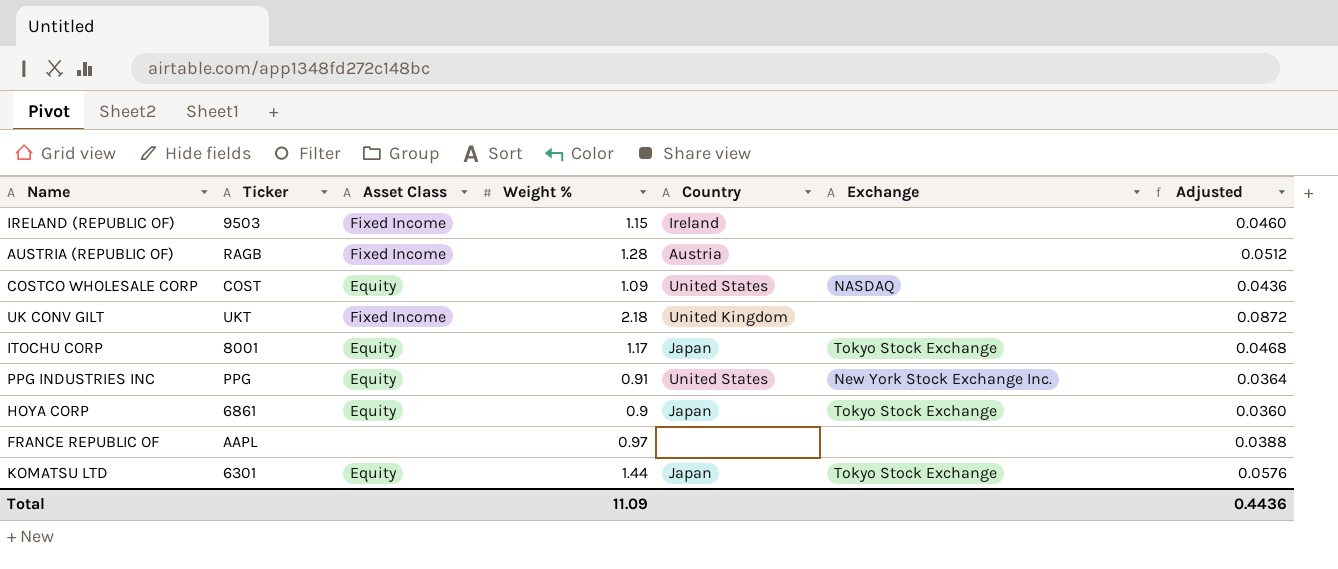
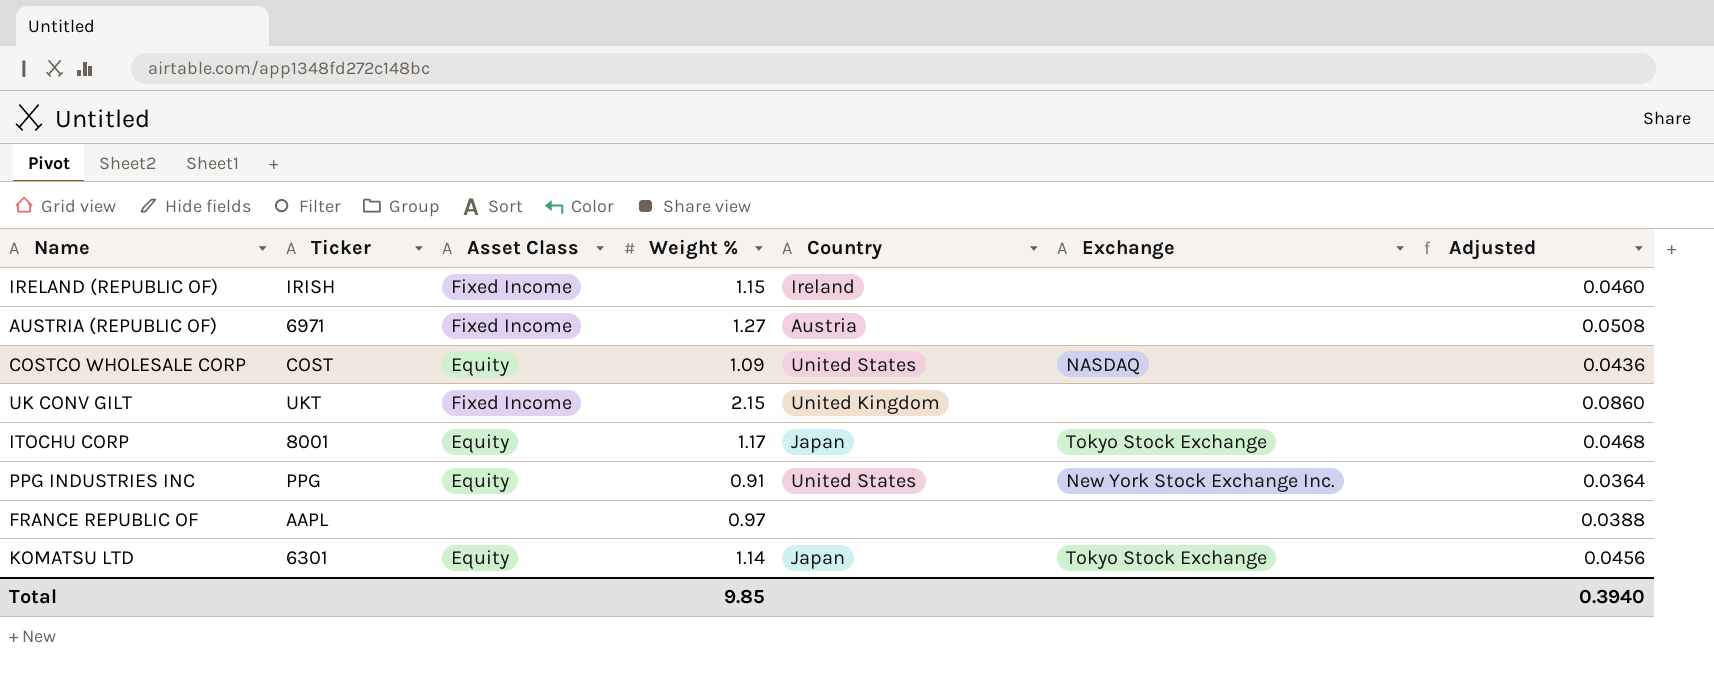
row HOYA CORP: 6861 | Equity | 0.9 | Japan | Tokyo Stock Exchange | 0.0360 -> none
IRELAND (REPUBLIC OF) | Ticker: 9503 -> IRISH
AUSTRIA (REPUBLIC OF) | Ticker: RAGB -> 6971
AUSTRIA (REPUBLIC OF) | Weight %: 1.28 -> 1.27
AUSTRIA (REPUBLIC OF) | Adjusted: 0.0512 -> 0.0508
UK CONV GILT | Weight %: 2.18 -> 2.15
UK CONV GILT | Adjusted: 0.0872 -> 0.0860
KOMATSU LTD | Weight %: 1.44 -> 1.14
KOMATSU LTD | Adjusted: 0.0576 -> 0.0456
Total | Weight %: 11.09 -> 9.85
Total | Adjusted: 0.4436 -> 0.3940

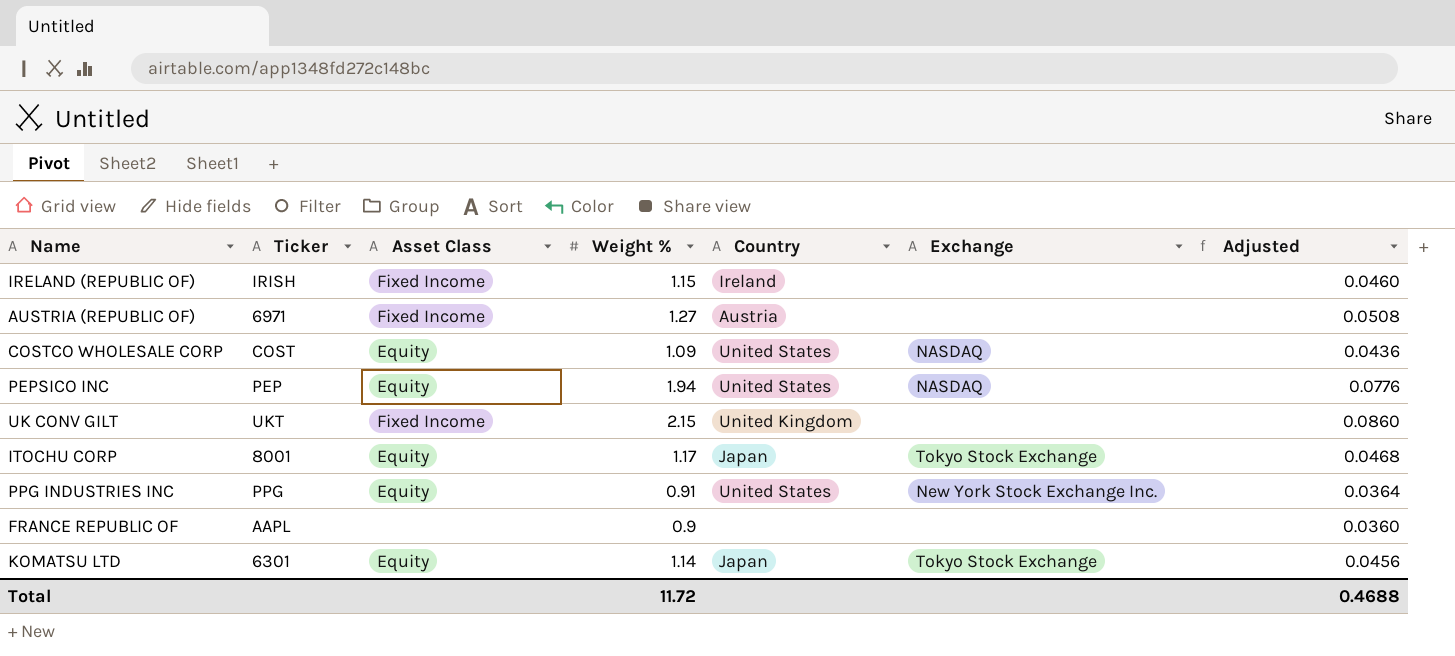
row PEPSICO INC: none -> PEP | Equity | 1.94 | United States | NASDAQ | 0.0776
FRANCE REPUBLIC OF | Weight %: 0.97 -> 0.9
FRANCE REPUBLIC OF | Adjusted: 0.0388 -> 0.0360
Total | Weight %: 9.85 -> 11.72
Total | Adjusted: 0.3940 -> 0.4688

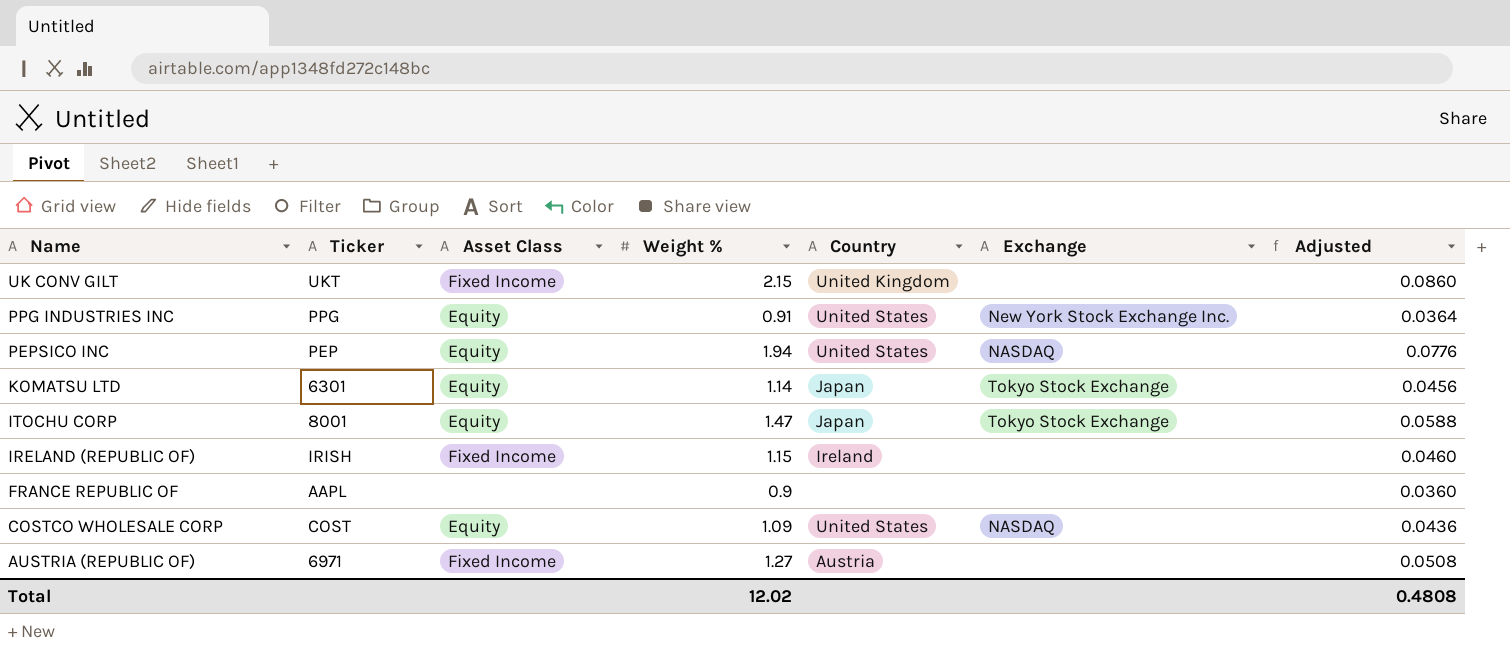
row order: none -> Name descending
ITOCHU CORP | Weight %: 1.17 -> 1.47
ITOCHU CORP | Adjusted: 0.0468 -> 0.0588
Total | Weight %: 11.72 -> 12.02
Total | Adjusted: 0.4688 -> 0.4808

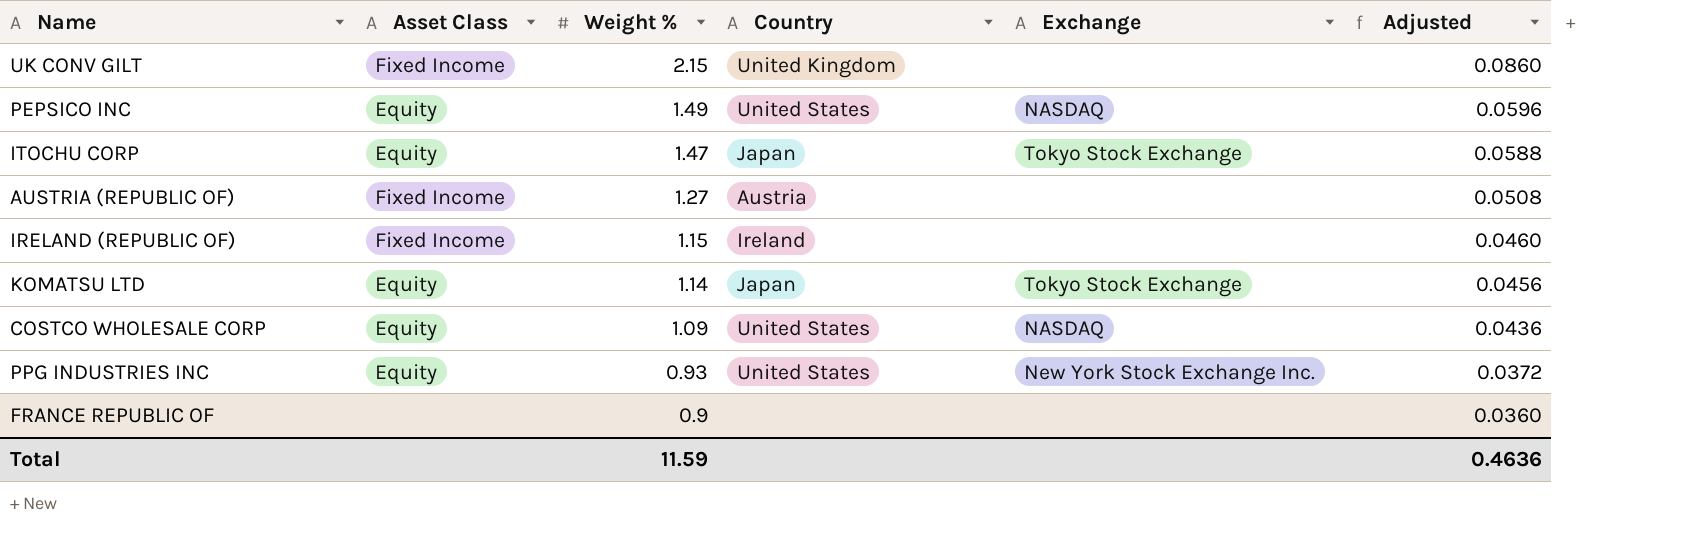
row order: Name descending -> Weight % descending
column Ticker | position: 2 -> none
PEPSICO INC | Weight %: 1.94 -> 1.49
PEPSICO INC | Adjusted: 0.0776 -> 0.0596
PPG INDUSTRIES INC | Weight %: 0.91 -> 0.93
PPG INDUSTRIES INC | Adjusted: 0.0364 -> 0.0372
Total | Weight %: 12.02 -> 11.59
Total | Adjusted: 0.4808 -> 0.4636

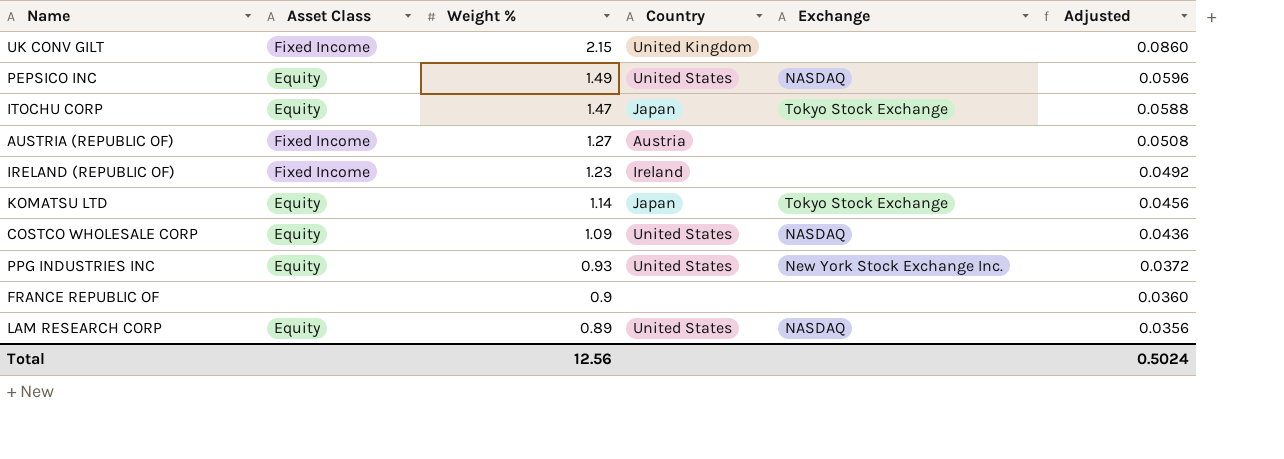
IRELAND (REPUBLIC OF) | Weight %: 1.15 -> 1.23
IRELAND (REPUBLIC OF) | Adjusted: 0.0460 -> 0.0492
row LAM RESEARCH CORP: none -> Equity | 0.89 | United States | NASDAQ | 0.0356
Total | Weight %: 11.59 -> 12.56
Total | Adjusted: 0.4636 -> 0.5024

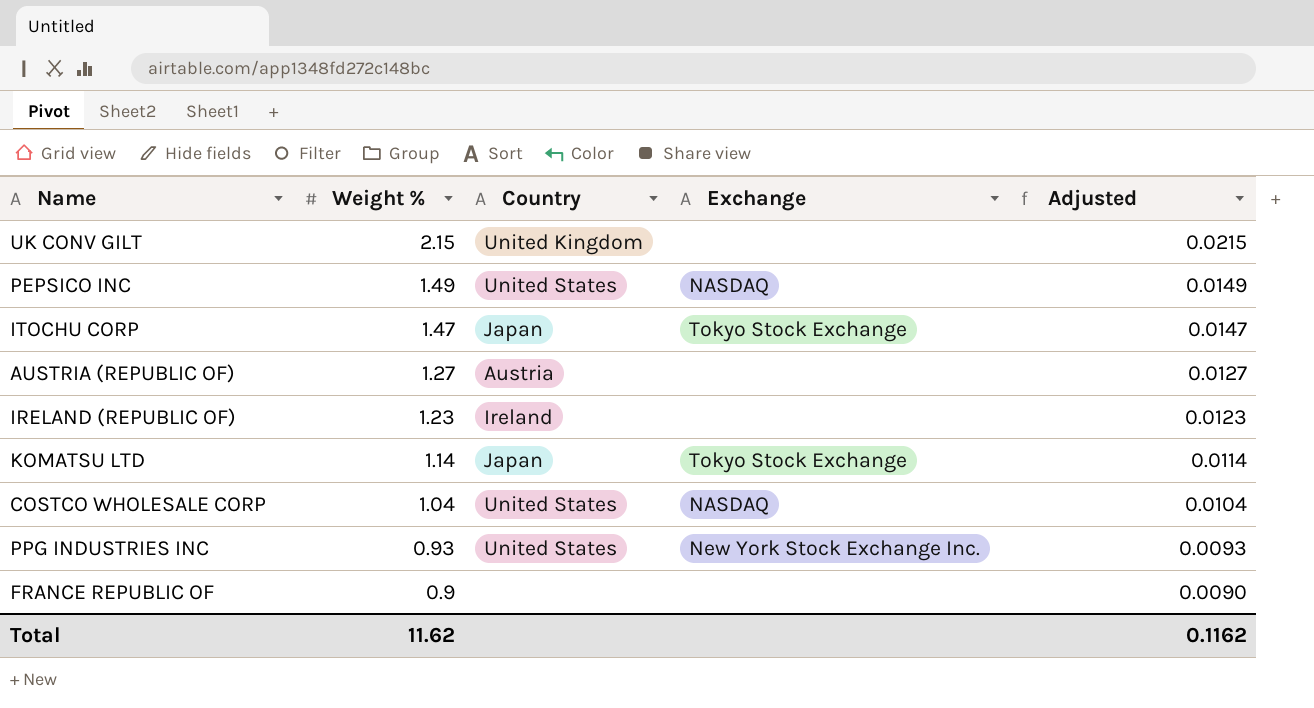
column Asset Class | position: 2 -> none
column Adjusted | formula: [Weight %] * 0.04 -> [Weight %] * 0.01
row LAM RESEARCH CORP: Equity | 0.89 | United States | NASDAQ | 0.0356 -> none
COSTCO WHOLESALE CORP | Weight %: 1.09 -> 1.04
Total | Weight %: 12.56 -> 11.62
Total | Adjusted: 0.5024 -> 0.1162

